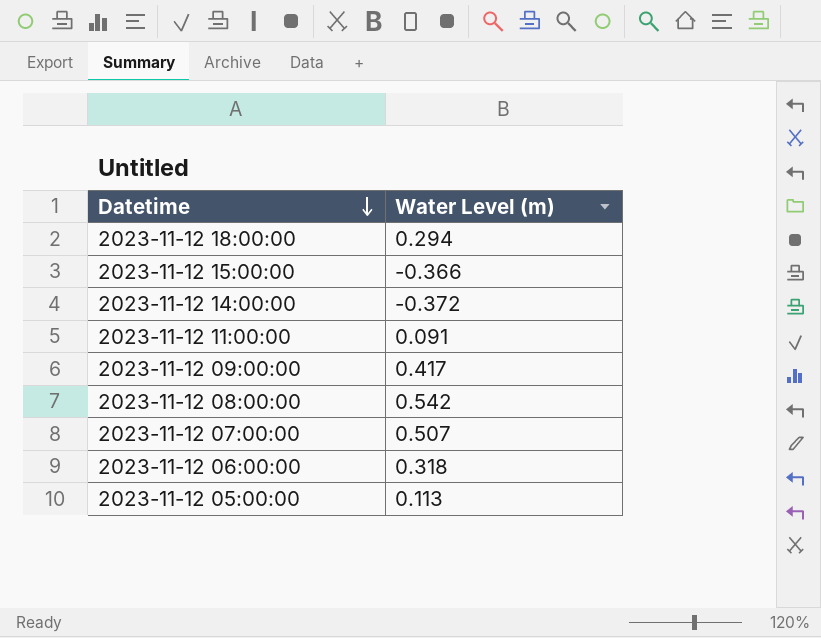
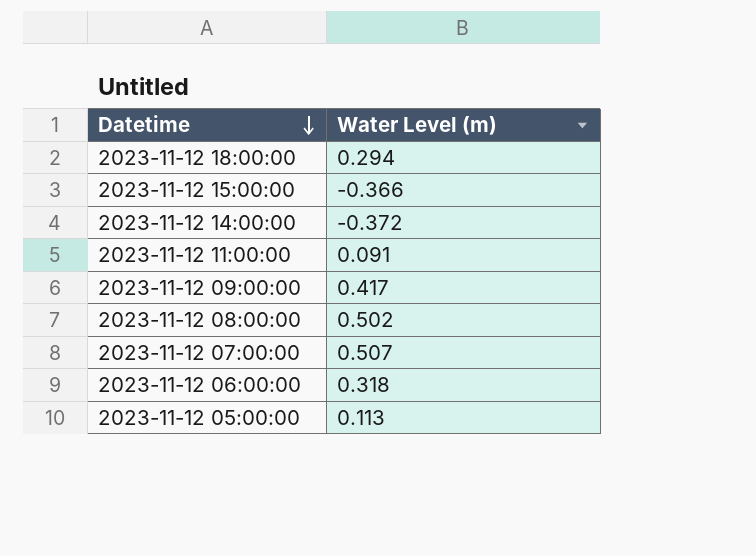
2023-11-12 08:00:00 | Water Level (m): 0.542 -> 0.502

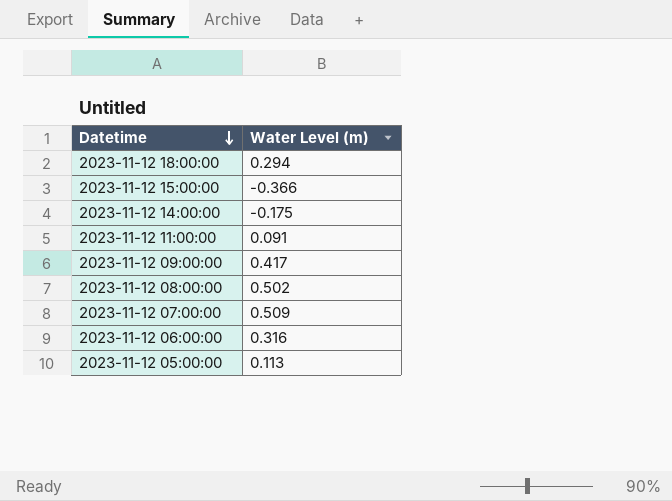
2023-11-12 14:00:00 | Water Level (m): -0.372 -> -0.175
2023-11-12 07:00:00 | Water Level (m): 0.507 -> 0.509
2023-11-12 06:00:00 | Water Level (m): 0.318 -> 0.316

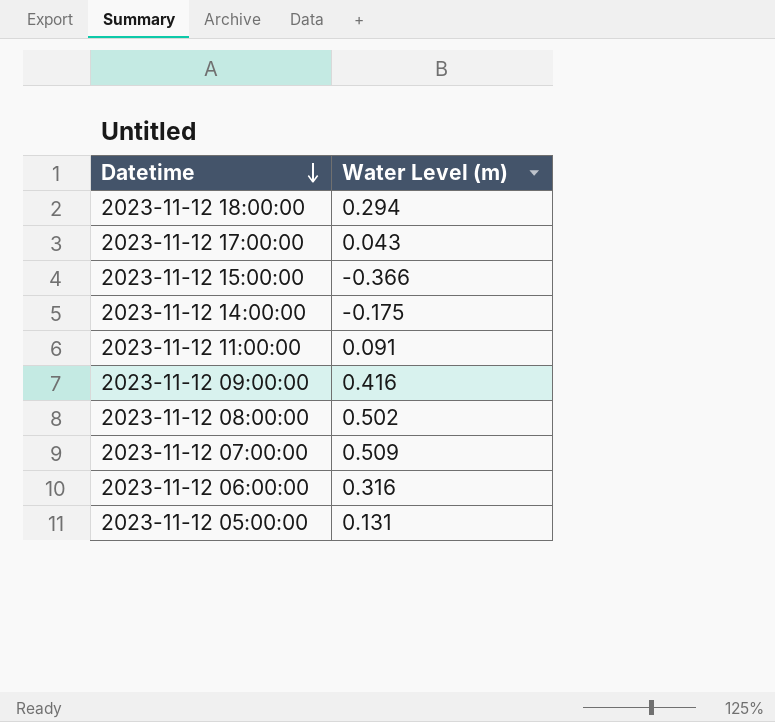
row 2023-11-12 17:00:00: none -> 0.043
2023-11-12 09:00:00 | Water Level (m): 0.417 -> 0.416
2023-11-12 05:00:00 | Water Level (m): 0.113 -> 0.131

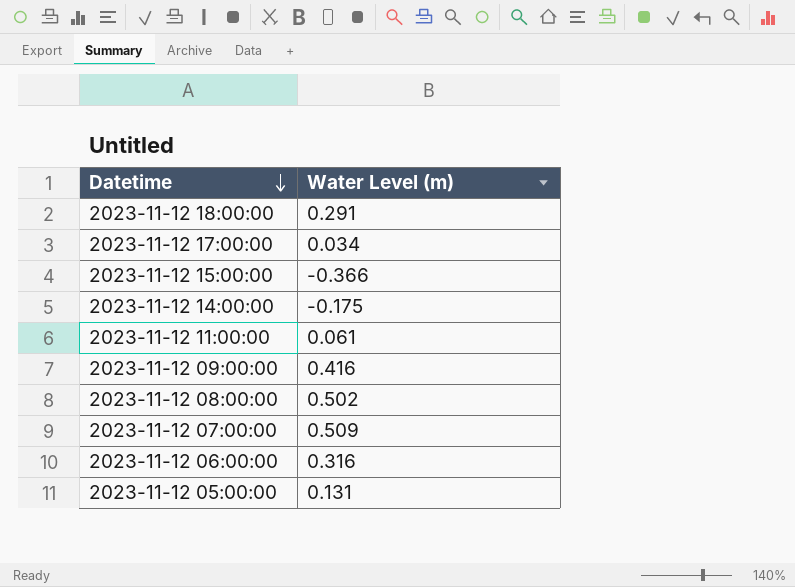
2023-11-12 18:00:00 | Water Level (m): 0.294 -> 0.291
2023-11-12 17:00:00 | Water Level (m): 0.043 -> 0.034
2023-11-12 11:00:00 | Water Level (m): 0.091 -> 0.061

